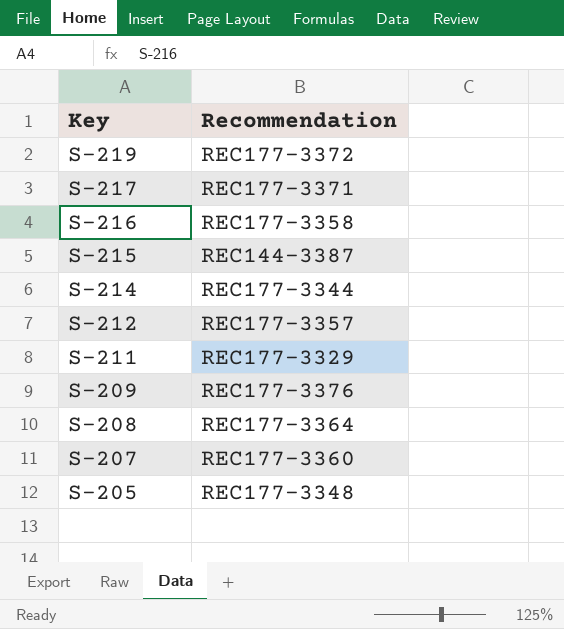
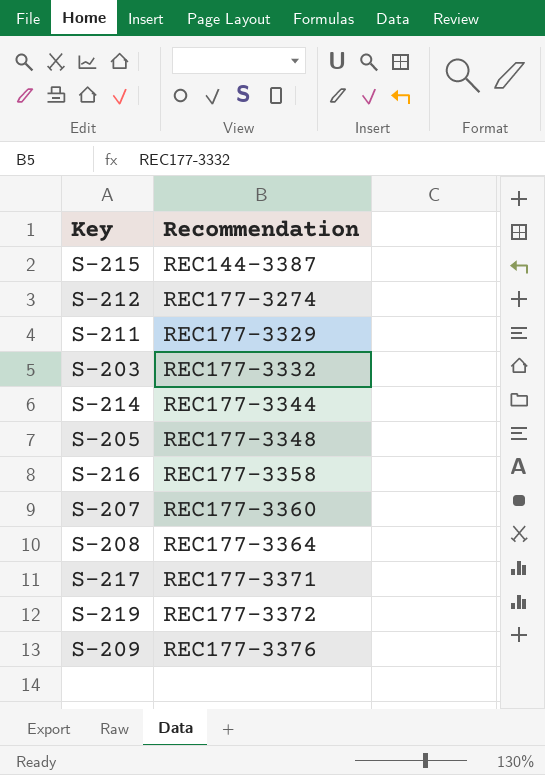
row order: Key descending -> Recommendation ascending
S-212 | Recommendation: REC177-3357 -> REC177-3274
row S-203: none -> REC177-3332

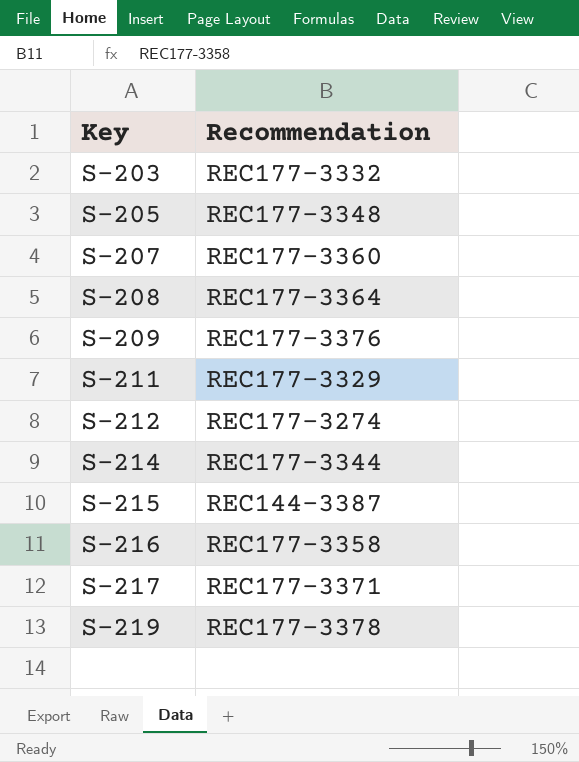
row order: Recommendation ascending -> Key ascending
S-219 | Recommendation: REC177-3372 -> REC177-3378

